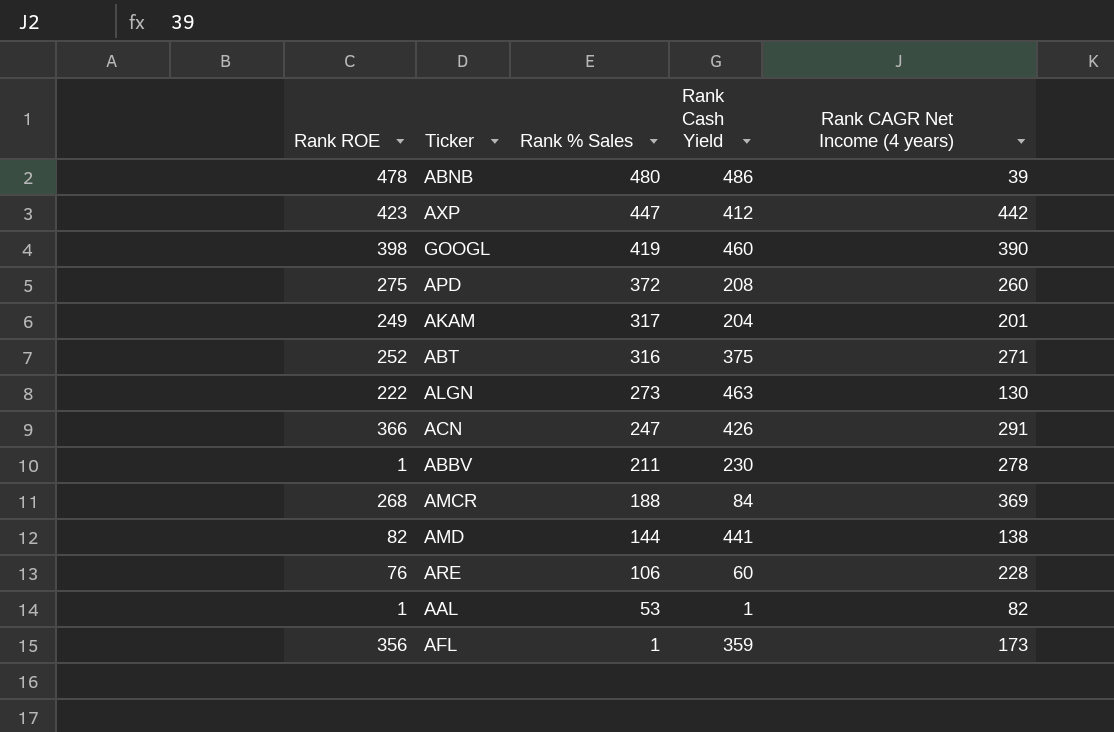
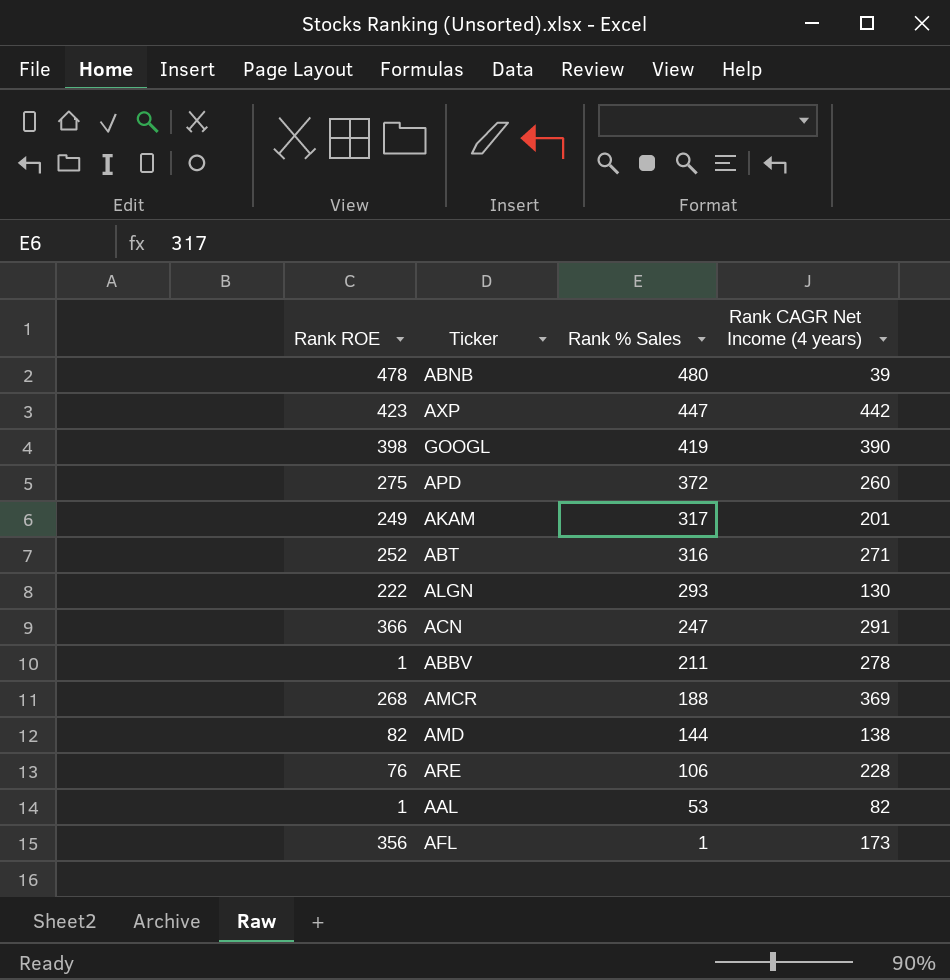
column Rank Cash Yield | position: 4 -> none
ALGN | Rank % Sales: 273 -> 293

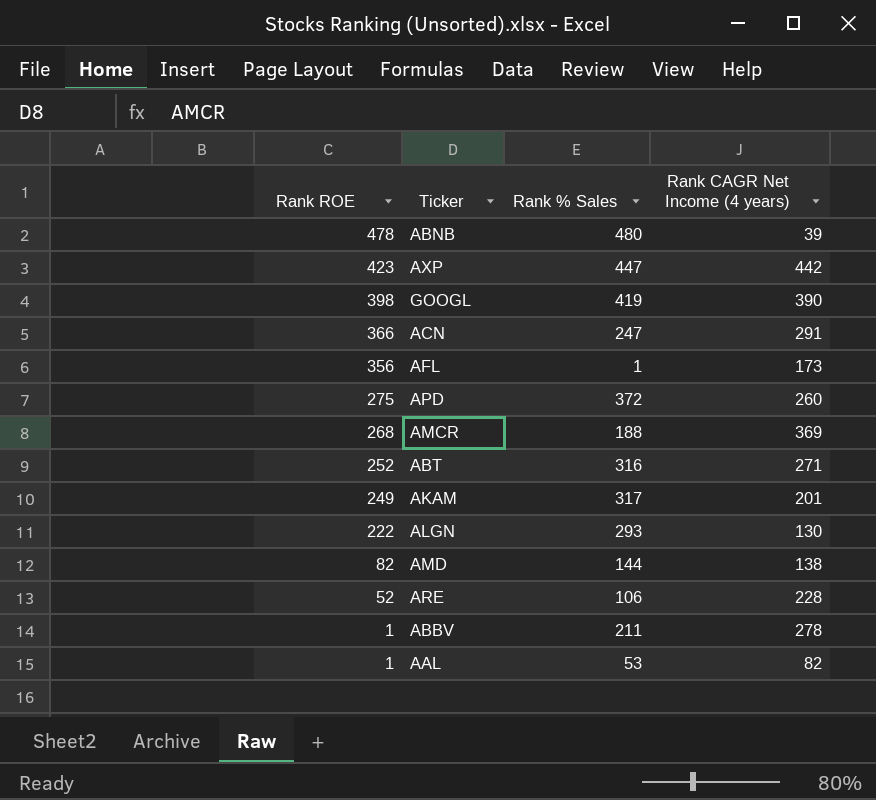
row order: Rank % Sales descending -> Rank ROE descending
ARE | Rank ROE: 76 -> 52

